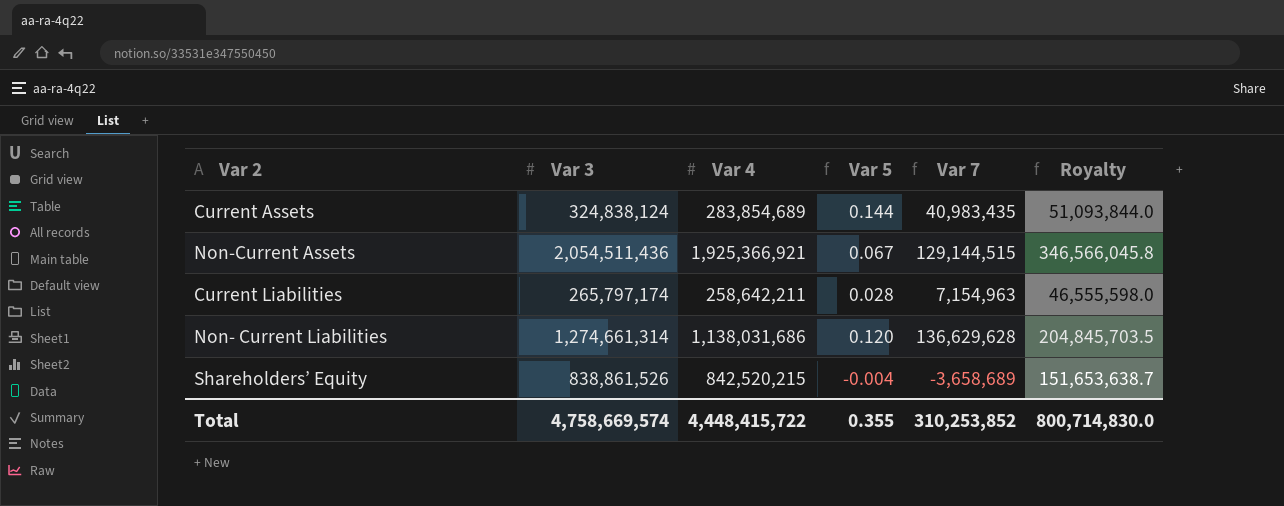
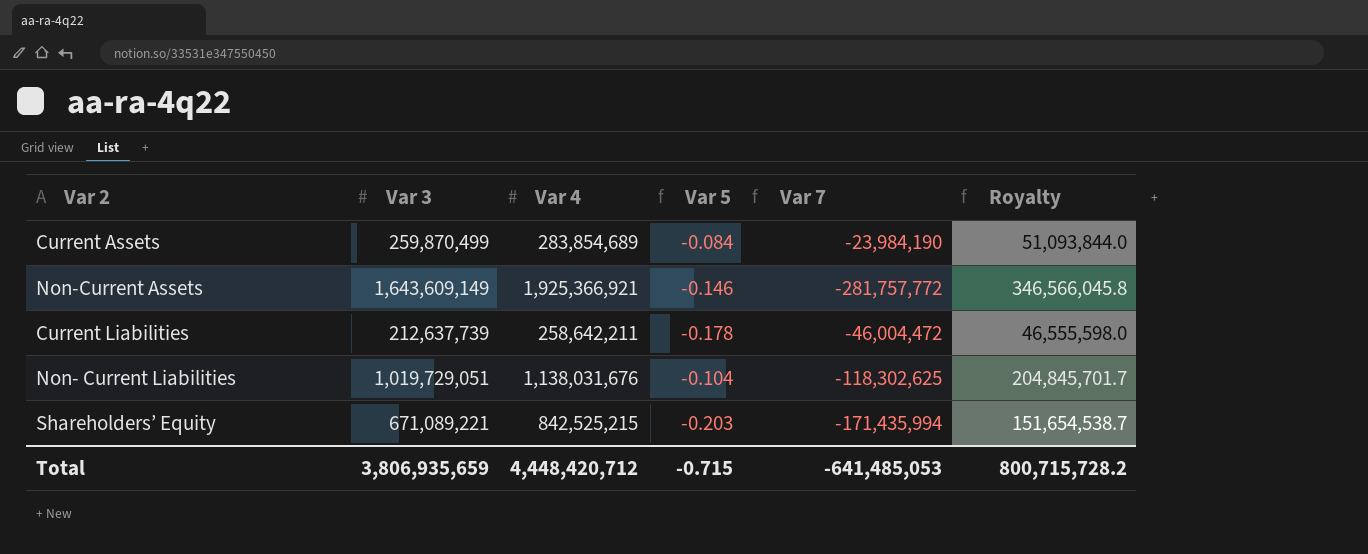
Current Assets | Var 3: 324,838,124 -> 259,870,499
Current Assets | Var 5: 0.144 -> -0.084
Current Assets | Var 7: 40,983,435 -> -23,984,190
Non-Current Assets | Var 3: 2,054,511,436 -> 1,643,609,149
Non-Current Assets | Var 5: 0.067 -> -0.146
Non-Current Assets | Var 7: 129,144,515 -> -281,757,772
Current Liabilities | Var 3: 265,797,174 -> 212,637,739
Current Liabilities | Var 5: 0.028 -> -0.178
Current Liabilities | Var 7: 7,154,963 -> -46,004,472
Non- Current Liabilities | Var 3: 1,274,661,314 -> 1,019,729,051
Non- Current Liabilities | Var 4: 1,138,031,686 -> 1,138,031,676
Non- Current Liabilities | Var 5: 0.120 -> -0.104
Non- Current Liabilities | Var 7: 136,629,628 -> -118,302,625
Non- Current Liabilities | Royalty: 204,845,703.5 -> 204,845,701.7
Shareholders’ Equity | Var 3: 838,861,526 -> 671,089,221
Shareholders’ Equity | Var 4: 842,520,215 -> 842,525,215
Shareholders’ Equity | Var 5: -0.004 -> -0.203
Shareholders’ Equity | Var 7: -3,658,689 -> -171,435,994
Shareholders’ Equity | Royalty: 151,653,638.7 -> 151,654,538.7
Total | Var 3: 4,758,669,574 -> 3,806,935,659
Total | Var 4: 4,448,415,722 -> 4,448,420,712
Total | Var 5: 0.355 -> -0.715
Total | Var 7: 310,253,852 -> -641,485,053
Total | Royalty: 800,714,830.0 -> 800,715,728.2

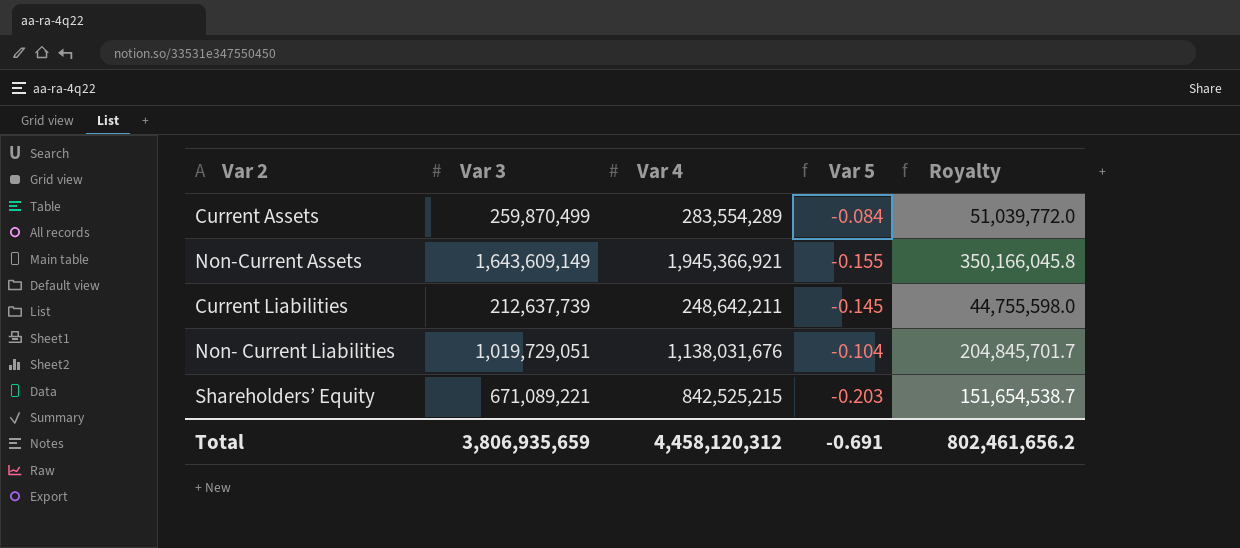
column Var 7 | formula: [Var 3] - [Var 4] -> none
Current Assets | Var 4: 283,854,689 -> 283,554,289
Current Assets | Royalty: 51,093,844.0 -> 51,039,772.0
Non-Current Assets | Var 4: 1,925,366,921 -> 1,945,366,921
Non-Current Assets | Var 5: -0.146 -> -0.155
Non-Current Assets | Royalty: 346,566,045.8 -> 350,166,045.8
Current Liabilities | Var 4: 258,642,211 -> 248,642,211
Current Liabilities | Var 5: -0.178 -> -0.145
Current Liabilities | Royalty: 46,555,598.0 -> 44,755,598.0
Total | Var 4: 4,448,420,712 -> 4,458,120,312
Total | Var 5: -0.715 -> -0.691
Total | Royalty: 800,715,728.2 -> 802,461,656.2

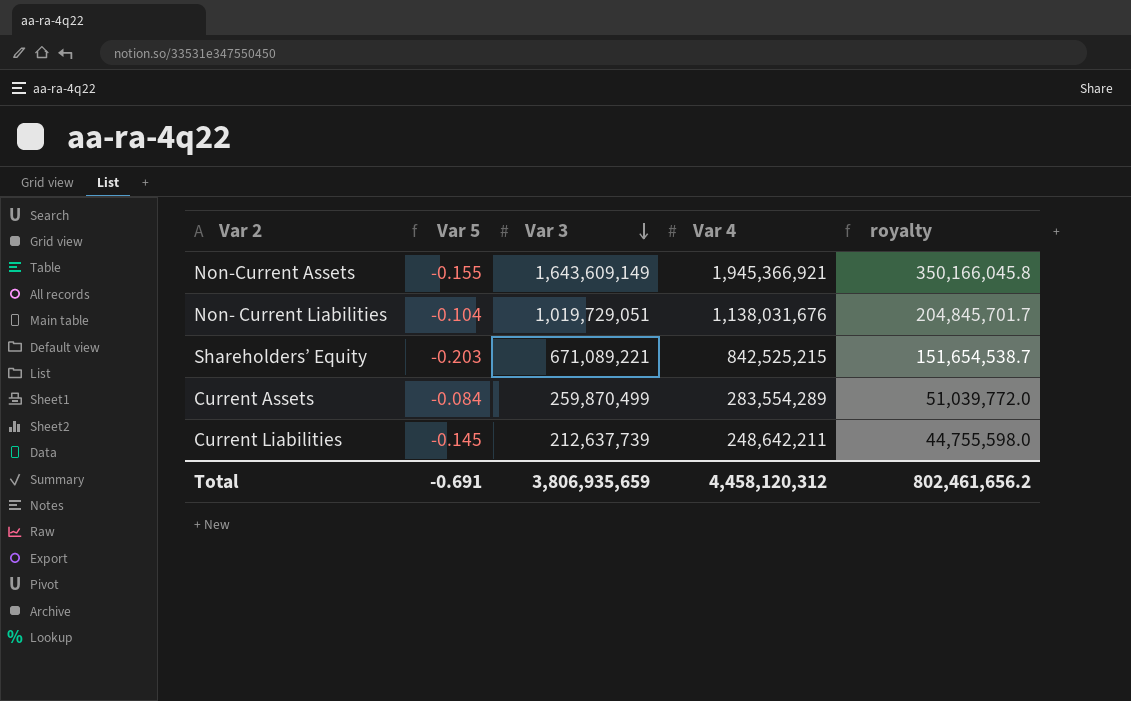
row order: none -> Var 3 descending
column Var 5 | position: 4 -> 2
column name: Royalty -> royalty

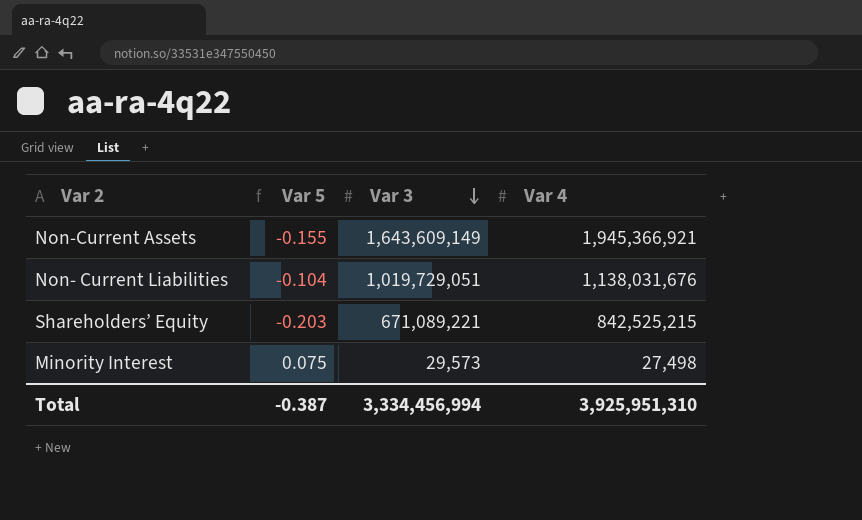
column royalty | formula: [Var 4] * 0.18 -> none
row Current Assets: -0.084 | 259,870,499 | 283,554,289 | 51,039,772.0 -> none
row Current Liabilities: -0.145 | 212,637,739 | 248,642,211 | 44,755,598.0 -> none
row Minority Interest: none -> 0.075 | 29,573 | 27,498
Total | Var 5: -0.691 -> -0.387
Total | Var 3: 3,806,935,659 -> 3,334,456,994
Total | Var 4: 4,458,120,312 -> 3,925,951,310

